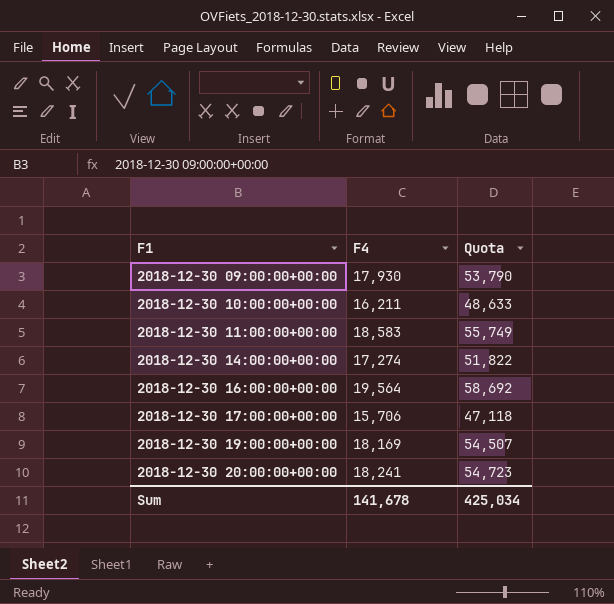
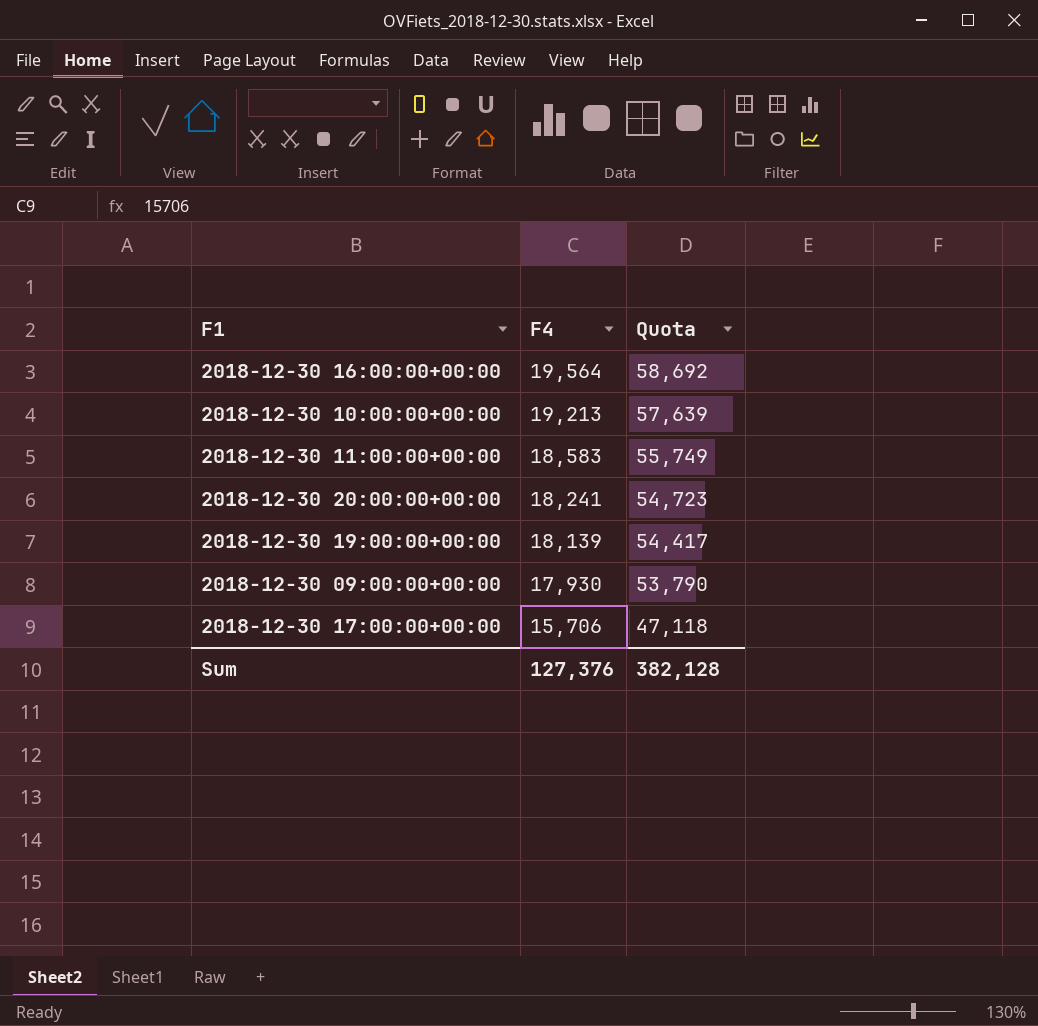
row order: F1 ascending -> F4 descending
row 2018-12-30 14:00:00+00:00: 17,274 | 51,822 -> none
2018-12-30 10:00:00+00:00 | F4: 16,211 -> 19,213
2018-12-30 10:00:00+00:00 | Quota: 48,633 -> 57,639
2018-12-30 19:00:00+00:00 | F4: 18,169 -> 18,139
2018-12-30 19:00:00+00:00 | Quota: 54,507 -> 54,417
Sum | F4: 141,678 -> 127,376
Sum | Quota: 425,034 -> 382,128

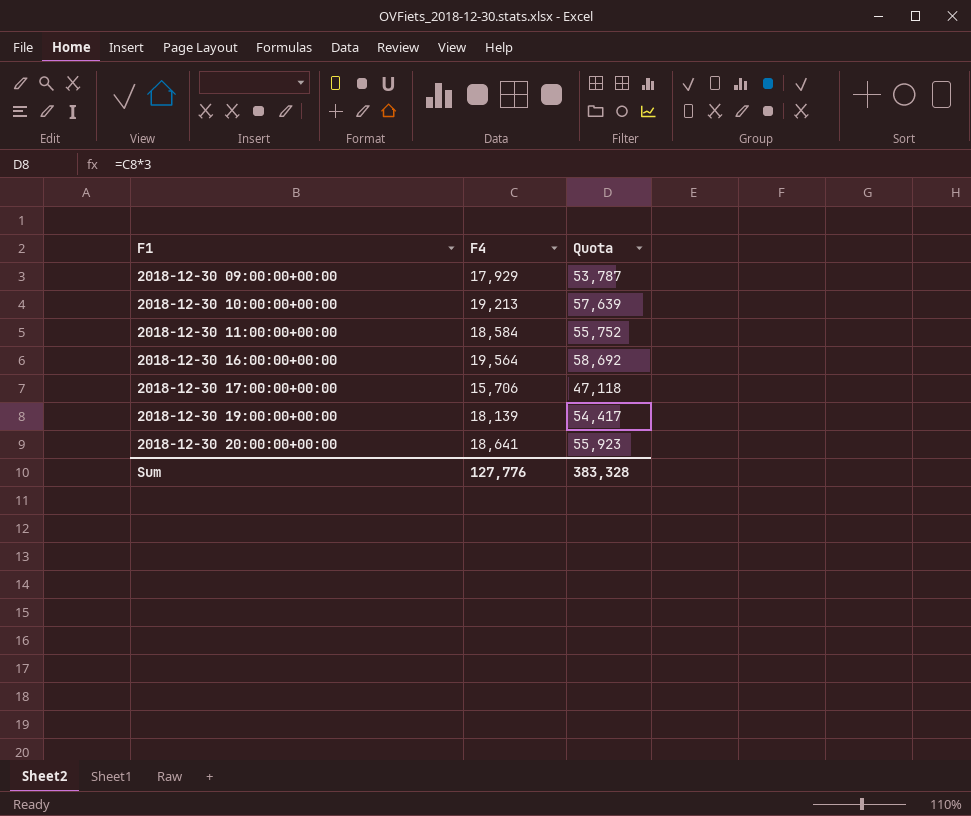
row order: F4 descending -> F1 ascending
2018-12-30 09:00:00+00:00 | F4: 17,930 -> 17,929
2018-12-30 09:00:00+00:00 | Quota: 53,790 -> 53,787
2018-12-30 11:00:00+00:00 | F4: 18,583 -> 18,584
2018-12-30 11:00:00+00:00 | Quota: 55,749 -> 55,752
2018-12-30 20:00:00+00:00 | F4: 18,241 -> 18,641
2018-12-30 20:00:00+00:00 | Quota: 54,723 -> 55,923
Sum | F4: 127,376 -> 127,776
Sum | Quota: 382,128 -> 383,328

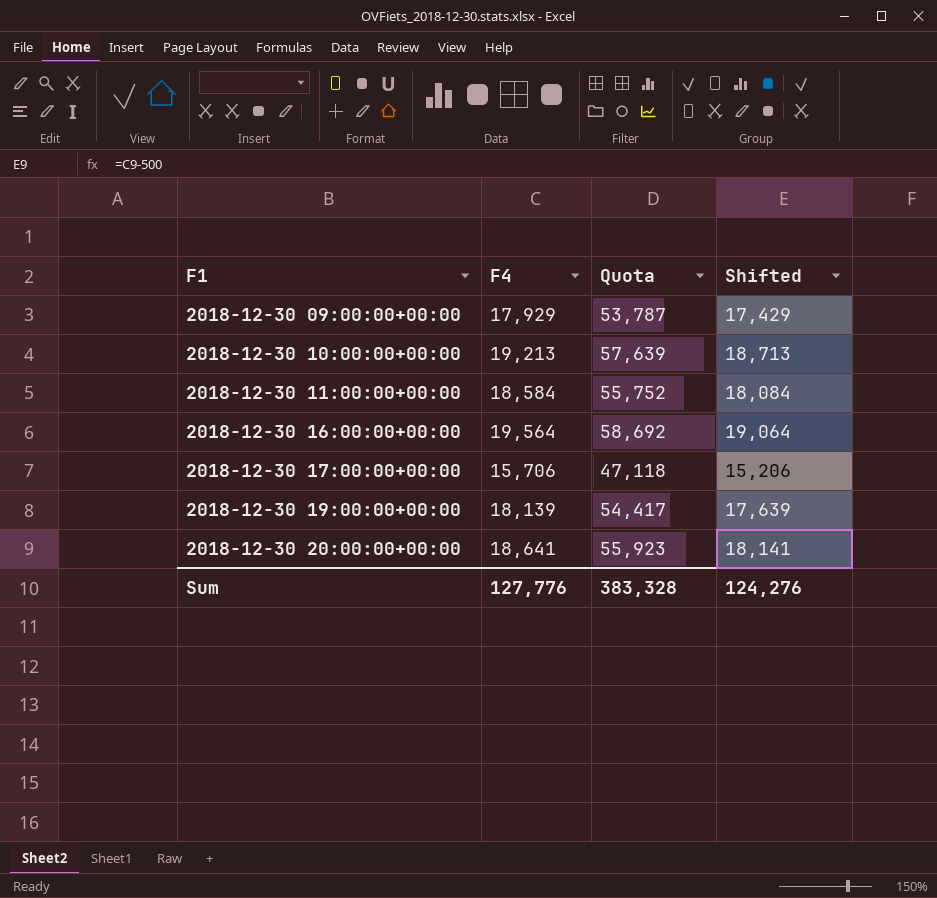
column Shifted | formula: none -> [F4] - 500

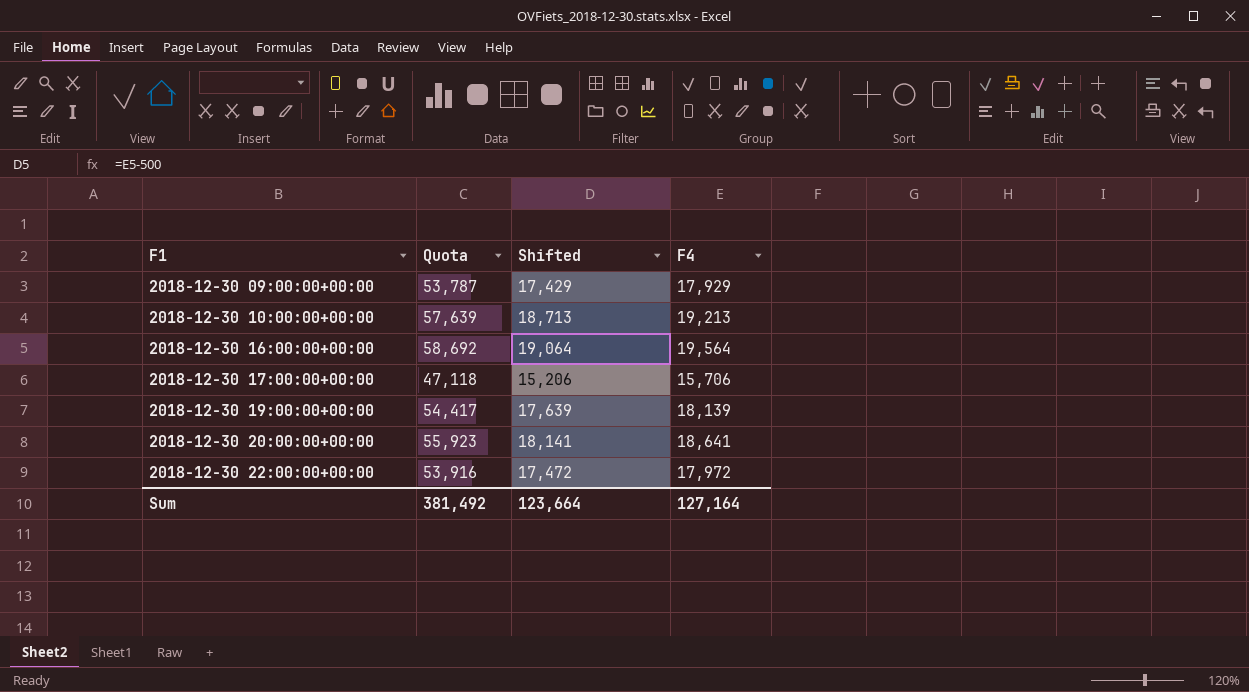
column F4 | position: 2 -> 4
row 2018-12-30 11:00:00+00:00: 18,584 | 55,752 | 18,084 -> none
row 2018-12-30 22:00:00+00:00: none -> 53,916 | 17,472 | 17,972
Sum | Quota: 383,328 -> 381,492
Sum | Shifted: 124,276 -> 123,664
Sum | F4: 127,776 -> 127,164

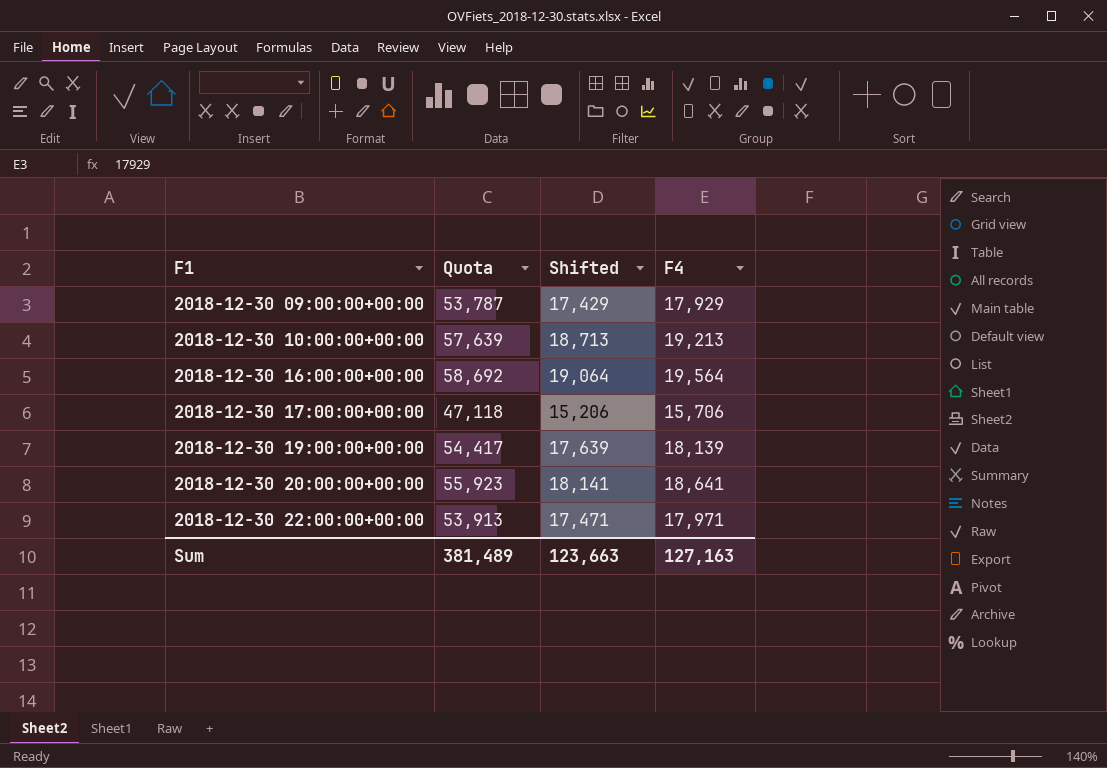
2018-12-30 22:00:00+00:00 | Quota: 53,916 -> 53,913
2018-12-30 22:00:00+00:00 | Shifted: 17,472 -> 17,471
2018-12-30 22:00:00+00:00 | F4: 17,972 -> 17,971
Sum | Quota: 381,492 -> 381,489
Sum | Shifted: 123,664 -> 123,663
Sum | F4: 127,164 -> 127,163

